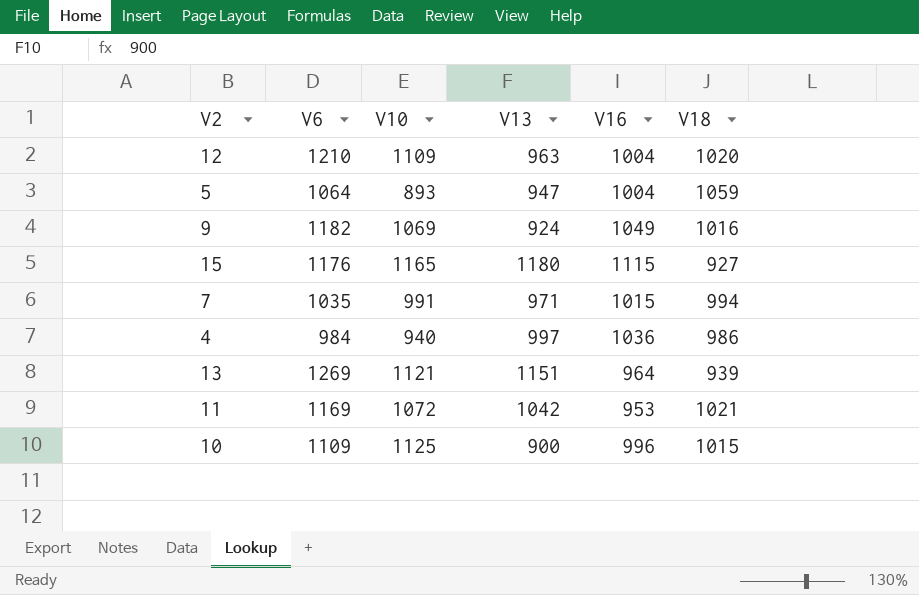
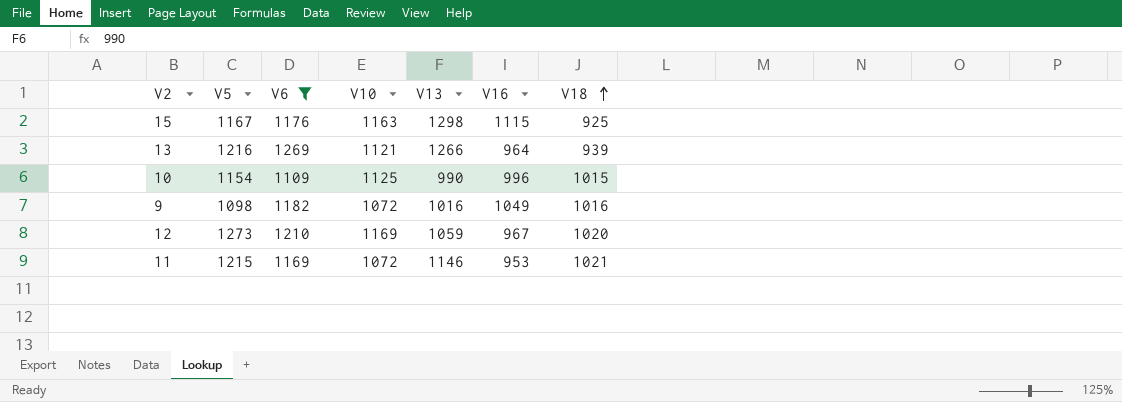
filter: none -> V6 >= 1109
row order: none -> V18 ascending
column V5 | position: none -> 2
15 | V10: 1165 -> 1163
15 | V13: 1180 -> 1298
15 | V18: 927 -> 925
13 | V13: 1151 -> 1266
10 | V13: 900 -> 990
9 | V10: 1069 -> 1072
9 | V13: 924 -> 1016
12 | V10: 1109 -> 1169
12 | V13: 963 -> 1059
12 | V16: 1004 -> 967
11 | V13: 1042 -> 1146

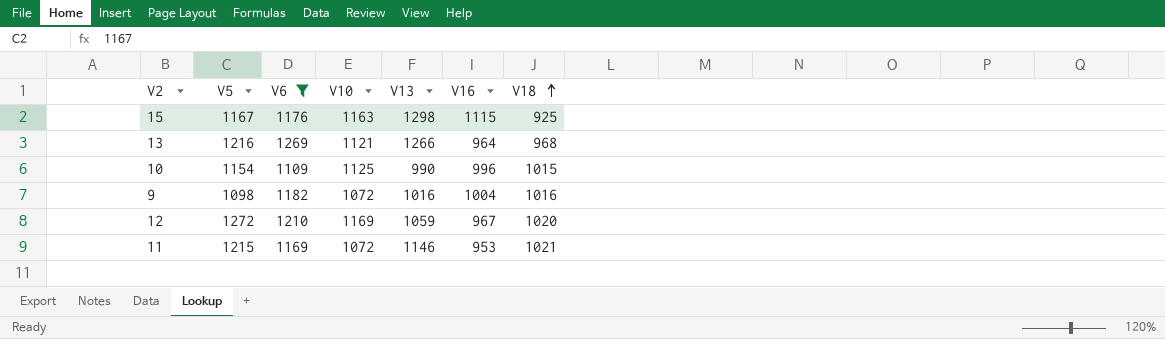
13 | V18: 939 -> 968
9 | V16: 1049 -> 1004
12 | V5: 1273 -> 1272

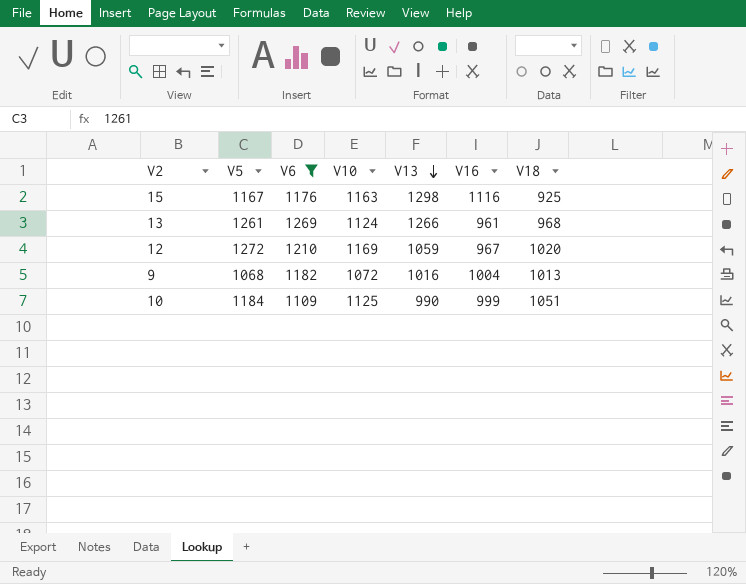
row order: V18 ascending -> V13 descending
row 11: 1215 | 1169 | 1072 | 1146 | 953 | 1021 -> none
15 | V16: 1115 -> 1116
13 | V5: 1216 -> 1261
13 | V10: 1121 -> 1124
13 | V16: 964 -> 961
9 | V5: 1098 -> 1068
9 | V18: 1016 -> 1013
10 | V5: 1154 -> 1184
10 | V16: 996 -> 999
10 | V18: 1015 -> 1051

